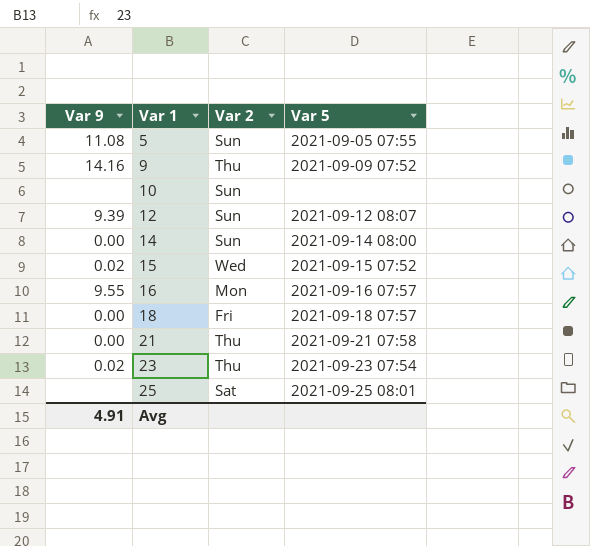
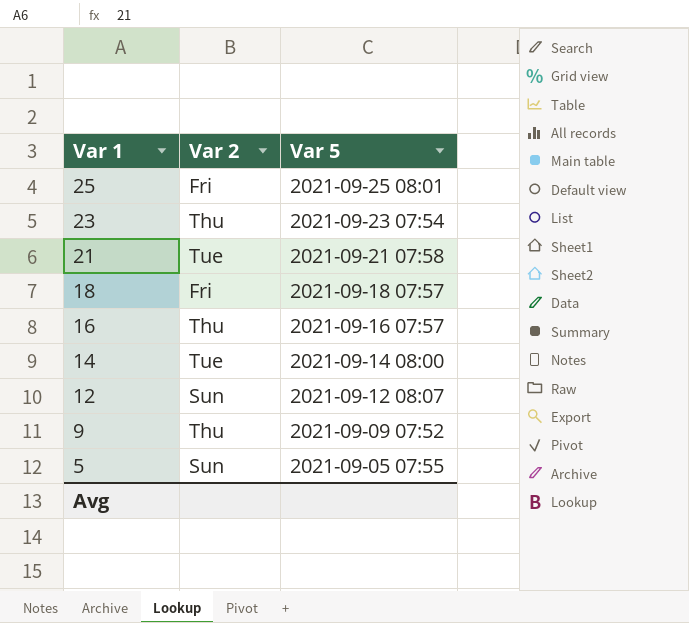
row order: Var 1 ascending -> Var 1 descending
column Var 9 | position: 1 -> none
row 10: none | Sun | none -> none
row 15: 0.02 | Wed | 2021-09-15 07:52 -> none
25 | Var 2: Sat -> Fri
21 | Var 2: Thu -> Tue
16 | Var 2: Mon -> Thu
14 | Var 2: Sun -> Tue

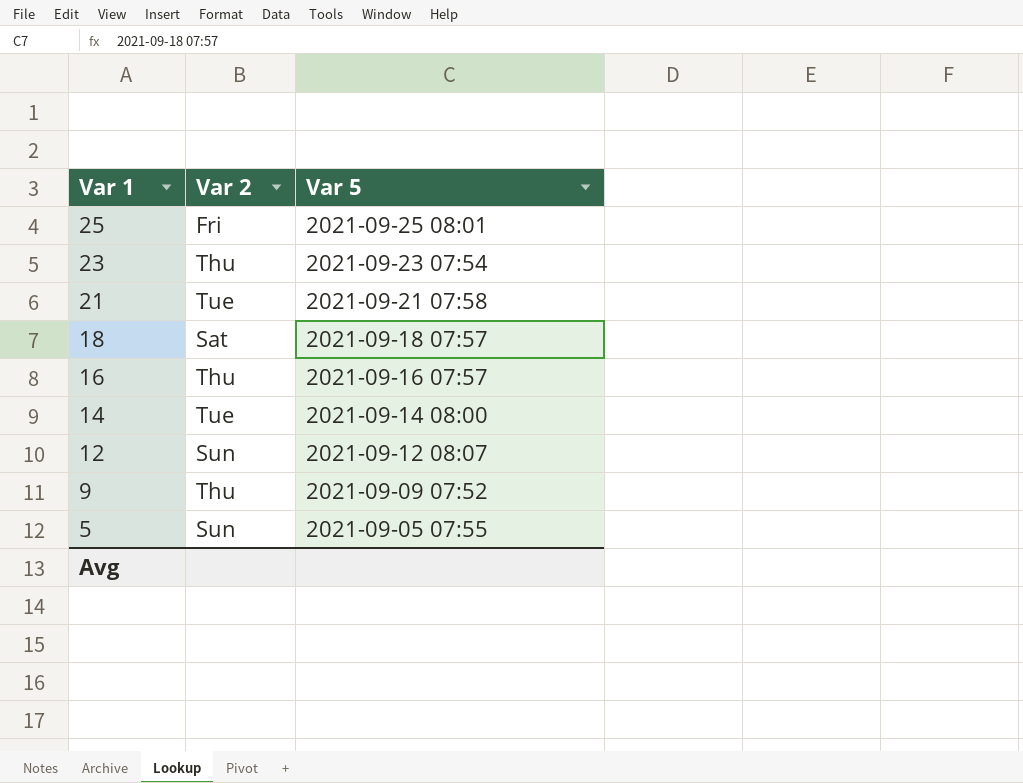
18 | Var 2: Fri -> Sat

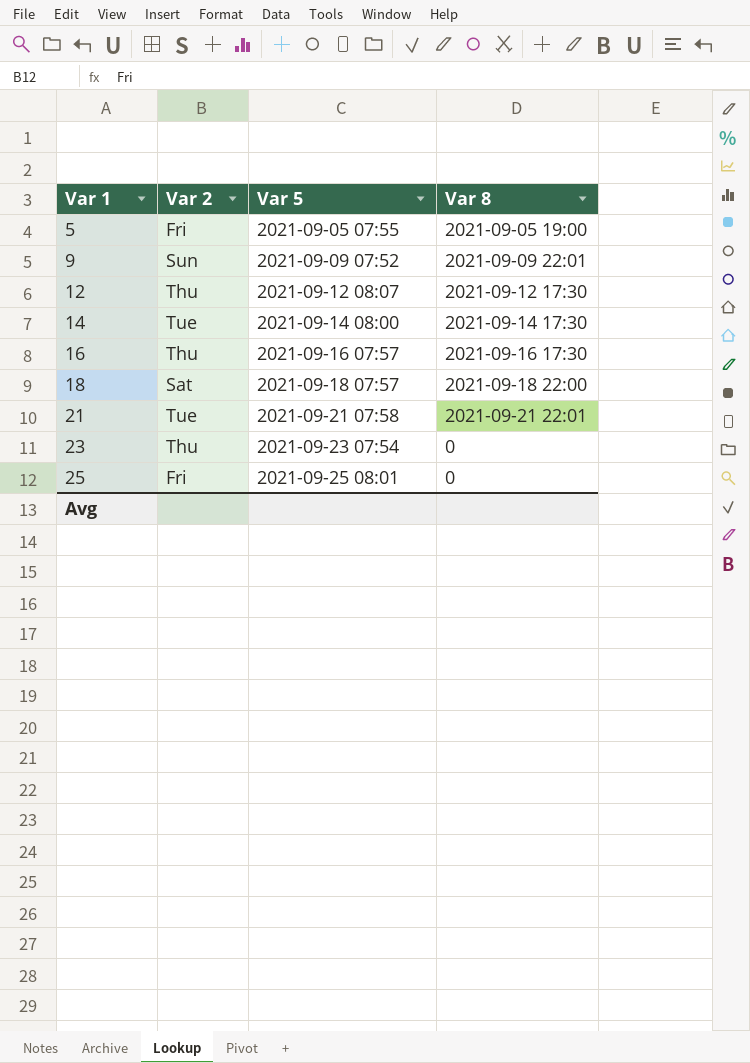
row order: Var 1 descending -> Var 1 ascending
column Var 8 | position: none -> 4
5 | Var 2: Sun -> Fri
9 | Var 2: Thu -> Sun
12 | Var 2: Sun -> Thu

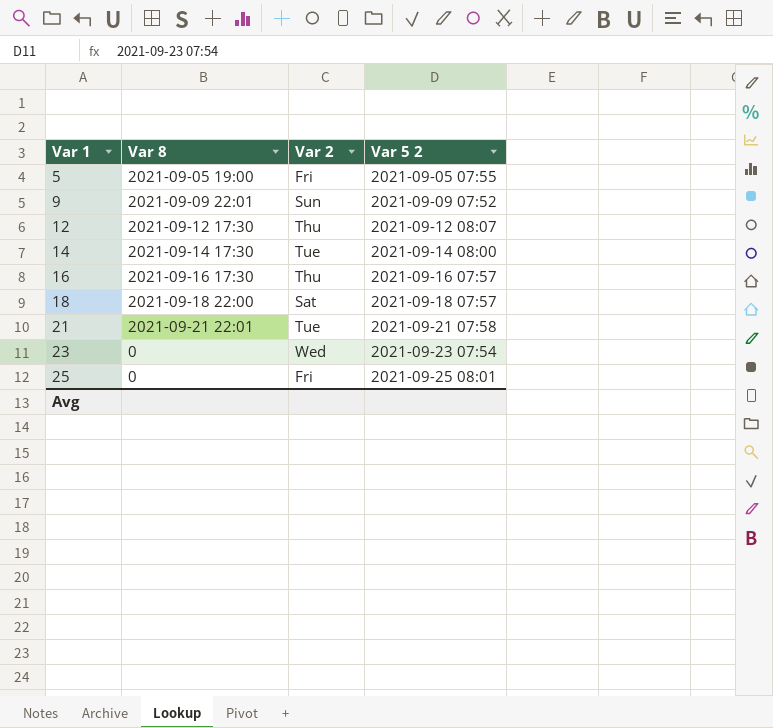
column Var 8 | position: 4 -> 2
column name: Var 5 -> Var 5 2
23 | Var 2: Thu -> Wed

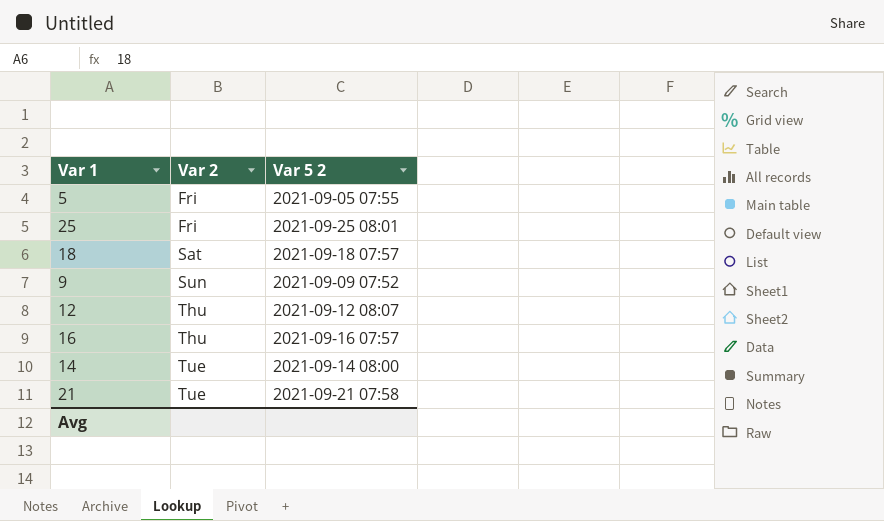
row order: Var 1 ascending -> Var 2 ascending
column Var 8 | position: 2 -> none
row 23: 0 | Wed | 2021-09-23 07:54 -> none

